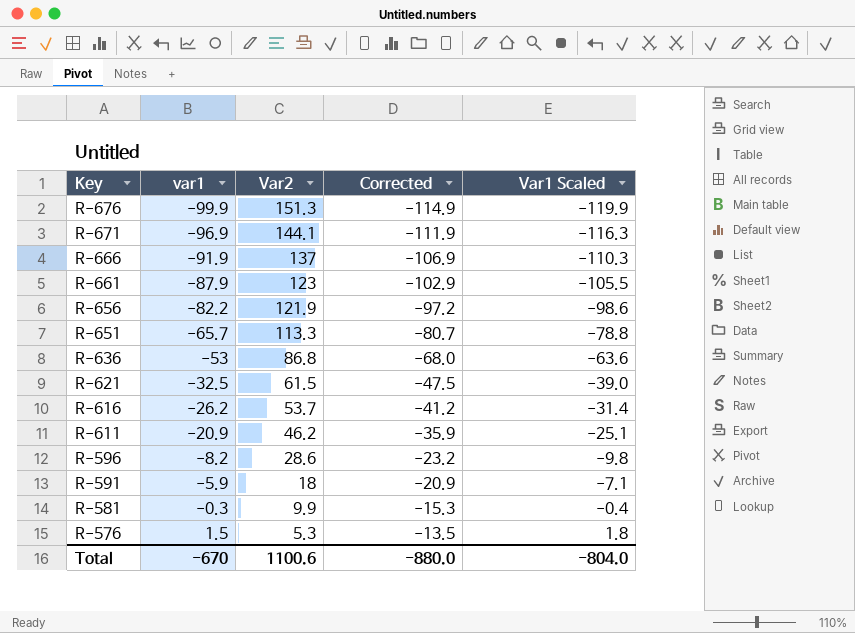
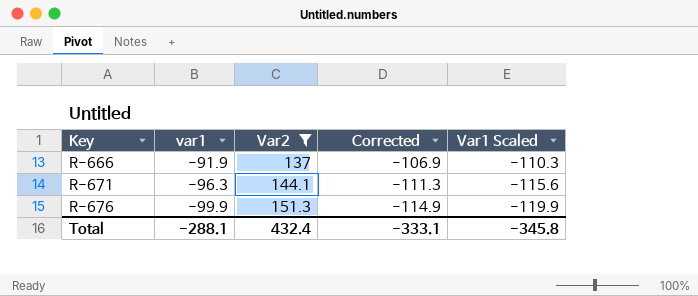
filter: none -> Var2 >= 137
row order: Key descending -> Key ascending
R-671 | var1: -96.9 -> -96.3
R-671 | Corrected: -111.9 -> -111.3
R-671 | Var1 Scaled: -116.3 -> -115.6
Total | var1: -670 -> -288.1
Total | Var2: 1100.6 -> 432.4
Total | Corrected: -880.0 -> -333.1
Total | Var1 Scaled: -804.0 -> -345.8

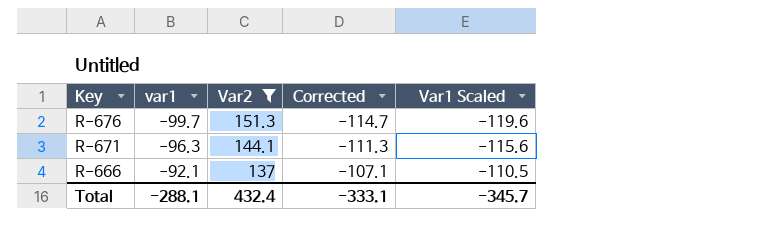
row order: Key ascending -> Key descending
R-676 | var1: -99.9 -> -99.7
R-676 | Corrected: -114.9 -> -114.7
R-676 | Var1 Scaled: -119.9 -> -119.6
R-666 | var1: -91.9 -> -92.1
R-666 | Corrected: -106.9 -> -107.1
R-666 | Var1 Scaled: -110.3 -> -110.5
Total | Var1 Scaled: -345.8 -> -345.7

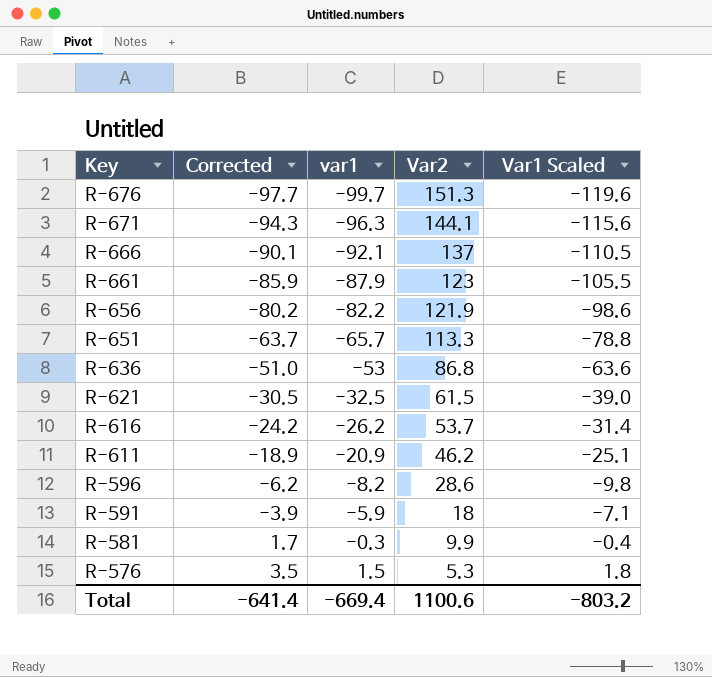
filter: Var2 >= 137 -> none
column Corrected | formula: [var1] - 15 -> [var1] + 2
column Corrected | position: 4 -> 2
Total | Corrected: -333.1 -> -641.4
Total | var1: -288.1 -> -669.4
Total | Var2: 432.4 -> 1100.6
Total | Var1 Scaled: -345.7 -> -803.2

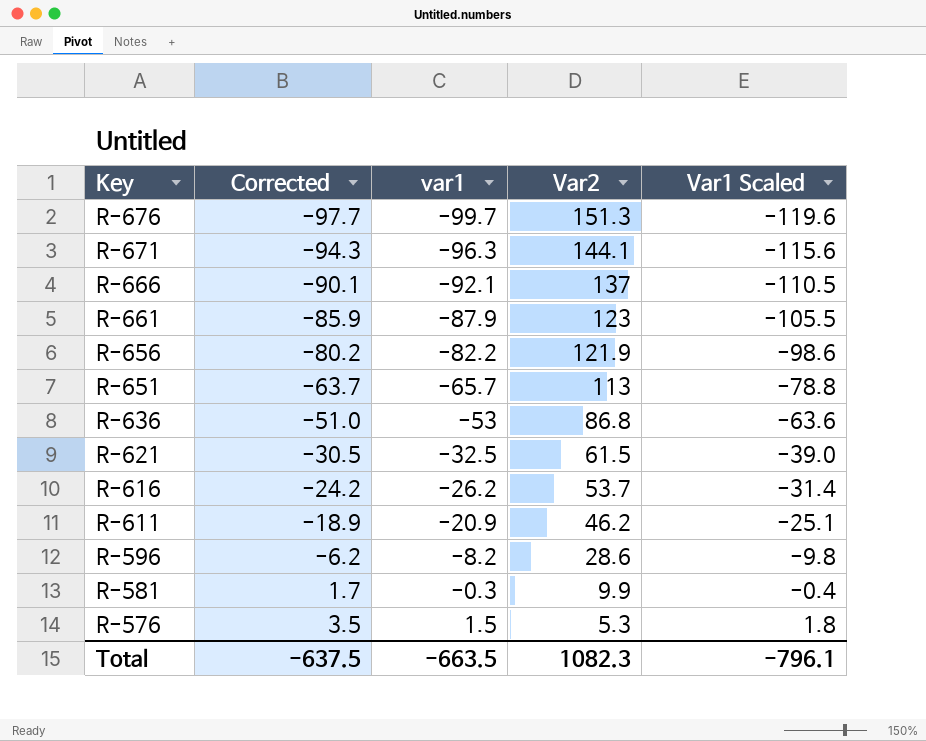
row R-591: -3.9 | -5.9 | 18 | -7.1 -> none
R-651 | Var2: 113.3 -> 113
Total | Corrected: -641.4 -> -637.5
Total | var1: -669.4 -> -663.5
Total | Var2: 1100.6 -> 1082.3
Total | Var1 Scaled: -803.2 -> -796.1

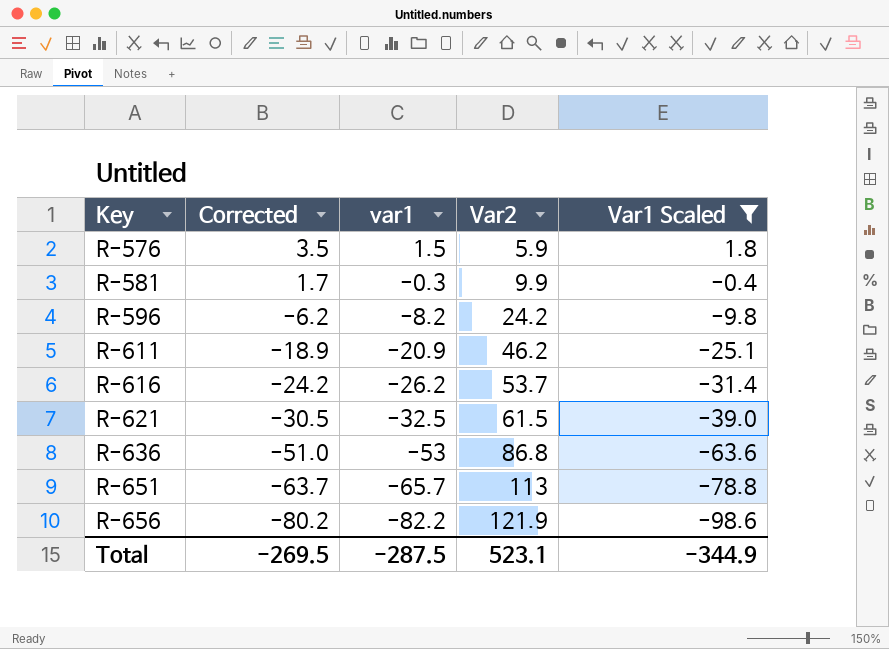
filter: none -> Var1 Scaled >= -98.6
row order: Key descending -> Key ascending
R-576 | Var2: 5.3 -> 5.9
R-596 | Var2: 28.6 -> 24.2
Total | Corrected: -637.5 -> -269.5
Total | var1: -663.5 -> -287.5
Total | Var2: 1082.3 -> 523.1
Total | Var1 Scaled: -796.1 -> -344.9

